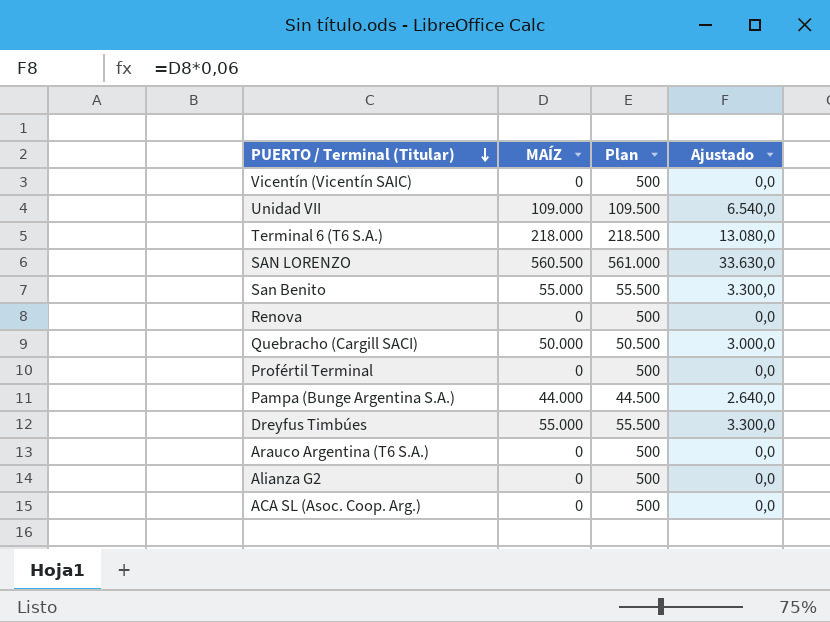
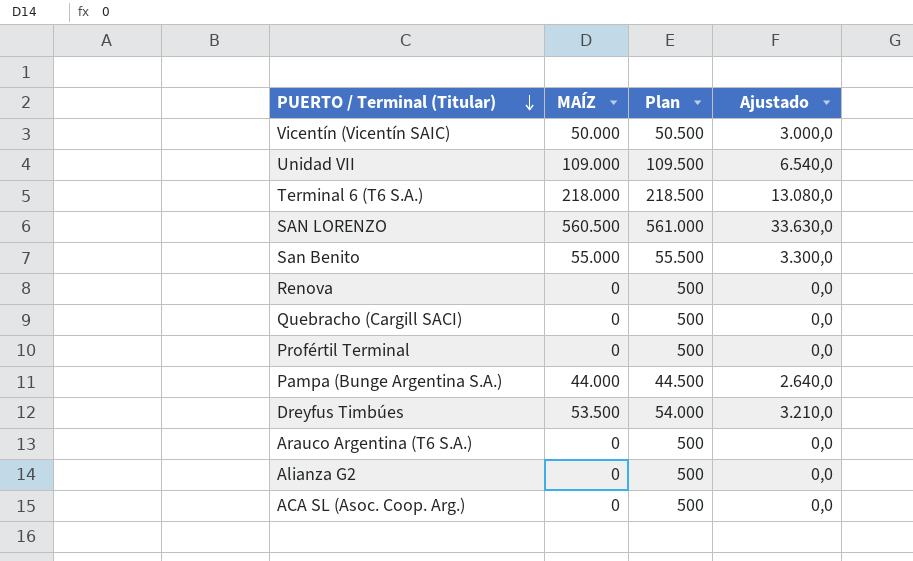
Vicentín (Vicentín SAIC) | MAÍZ: 0 -> 50.000
Vicentín (Vicentín SAIC) | Plan: 500 -> 50.500
Vicentín (Vicentín SAIC) | Ajustado: 0,0 -> 3.000,0
Quebracho (Cargill SACI) | MAÍZ: 50.000 -> 0
Quebracho (Cargill SACI) | Plan: 50.500 -> 500
Quebracho (Cargill SACI) | Ajustado: 3.000,0 -> 0,0
Dreyfus Timbúes | MAÍZ: 55.000 -> 53.500
Dreyfus Timbúes | Plan: 55.500 -> 54.000
Dreyfus Timbúes | Ajustado: 3.300,0 -> 3.210,0

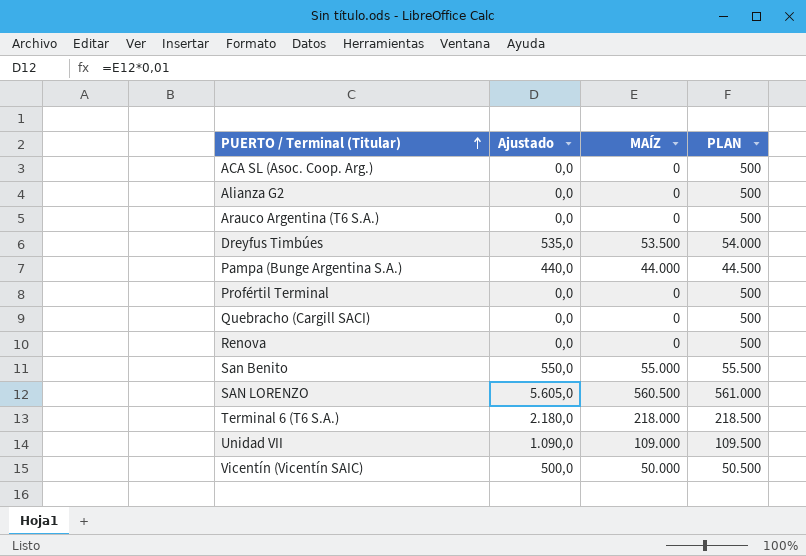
row order: PUERTO / Terminal (Titular) descending -> PUERTO / Terminal (Titular) ascending
column Ajustado | formula: [MAÍZ] * 0,06 -> [MAÍZ] * 0,01
column Ajustado | position: 4 -> 2
column name: Plan -> PLAN

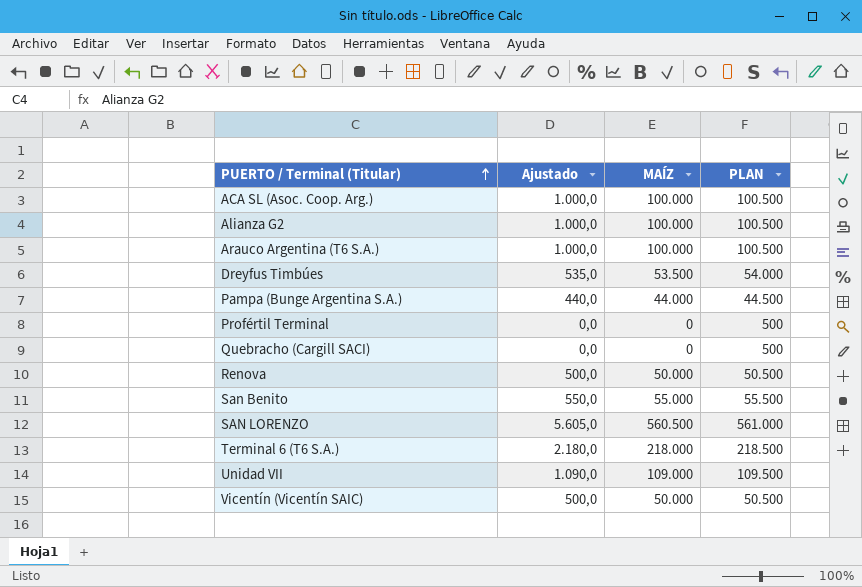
ACA SL (Asoc. Coop. Arg.) | Ajustado: 0,0 -> 1.000,0
ACA SL (Asoc. Coop. Arg.) | MAÍZ: 0 -> 100.000
ACA SL (Asoc. Coop. Arg.) | PLAN: 500 -> 100.500
Alianza G2 | Ajustado: 0,0 -> 1.000,0
Alianza G2 | MAÍZ: 0 -> 100.000
Alianza G2 | PLAN: 500 -> 100.500
Arauco Argentina (T6 S.A.) | Ajustado: 0,0 -> 1.000,0
Arauco Argentina (T6 S.A.) | MAÍZ: 0 -> 100.000
Arauco Argentina (T6 S.A.) | PLAN: 500 -> 100.500
Renova | Ajustado: 0,0 -> 500,0
Renova | MAÍZ: 0 -> 50.000
Renova | PLAN: 500 -> 50.500

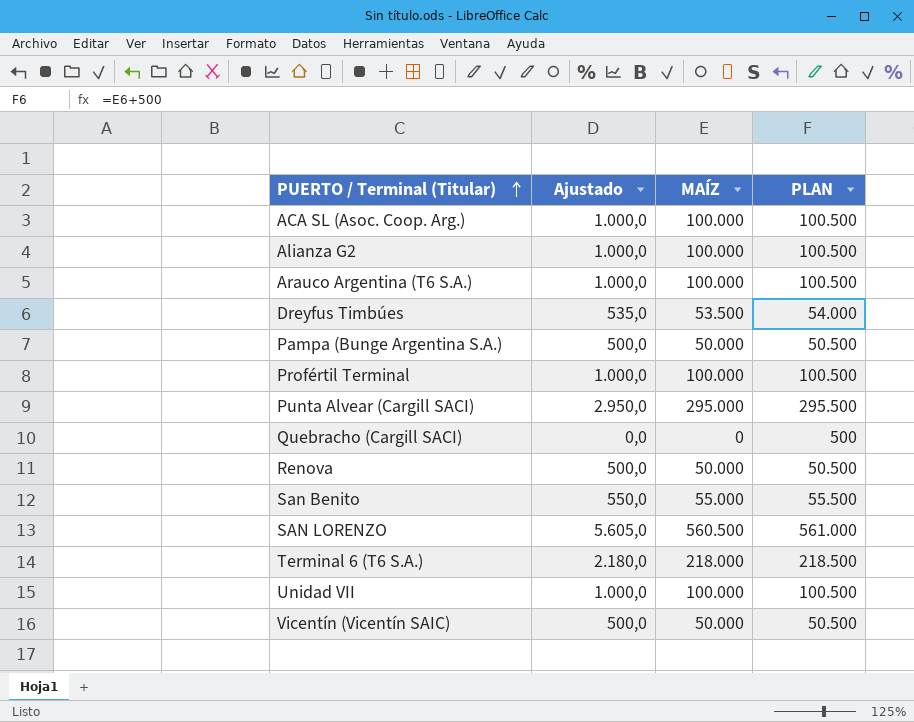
Pampa (Bunge Argentina S.A.) | Ajustado: 440,0 -> 500,0
Pampa (Bunge Argentina S.A.) | MAÍZ: 44.000 -> 50.000
Pampa (Bunge Argentina S.A.) | PLAN: 44.500 -> 50.500
Profértil Terminal | Ajustado: 0,0 -> 1.000,0
Profértil Terminal | MAÍZ: 0 -> 100.000
Profértil Terminal | PLAN: 500 -> 100.500
row Punta Alvear (Cargill SACI): none -> 2.950,0 | 295.000 | 295.500
Unidad VII | Ajustado: 1.090,0 -> 1.000,0
Unidad VII | MAÍZ: 109.000 -> 100.000
Unidad VII | PLAN: 109.500 -> 100.500

